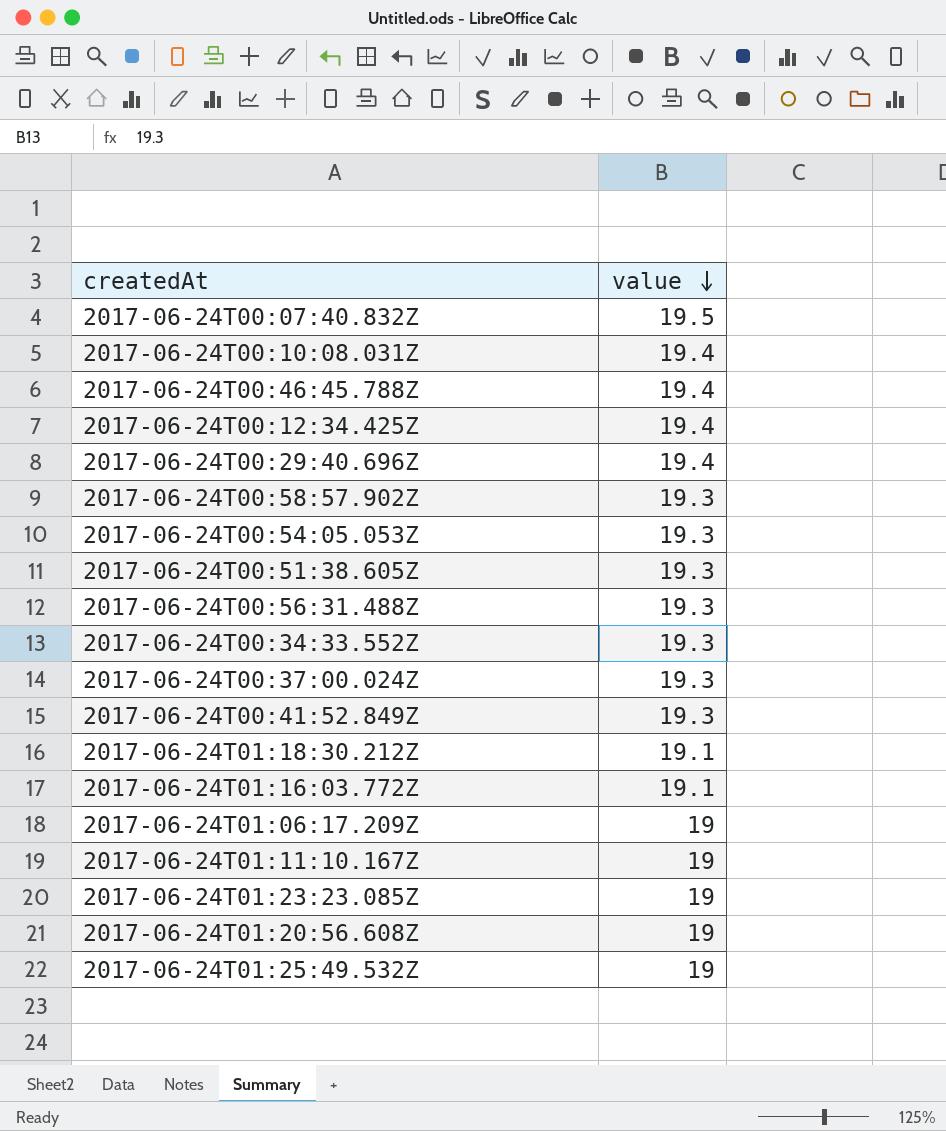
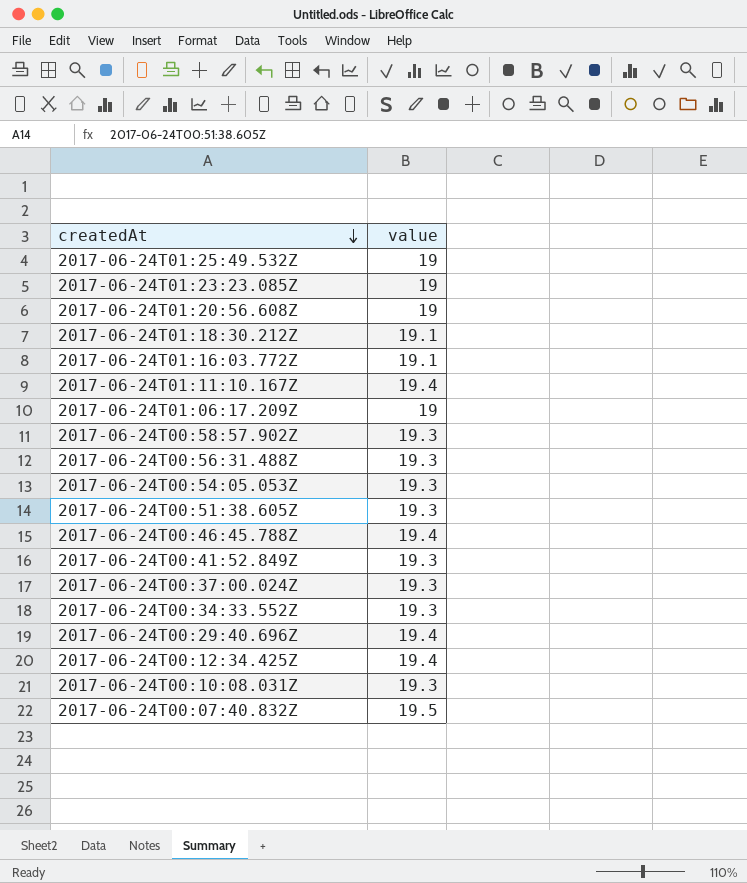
row order: value descending -> createdAt descending
2017-06-24T01:11:10.167Z | value: 19 -> 19.4
2017-06-24T00:10:08.031Z | value: 19.4 -> 19.3

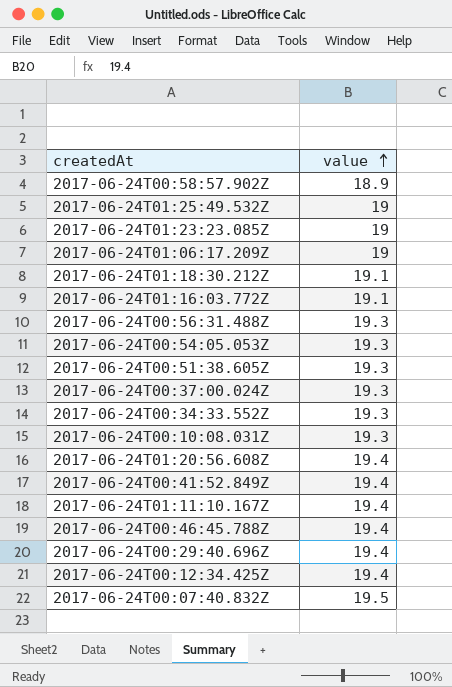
row order: createdAt descending -> value ascending
2017-06-24T00:58:57.902Z | value: 19.3 -> 18.9
2017-06-24T01:20:56.608Z | value: 19 -> 19.4
2017-06-24T00:41:52.849Z | value: 19.3 -> 19.4

